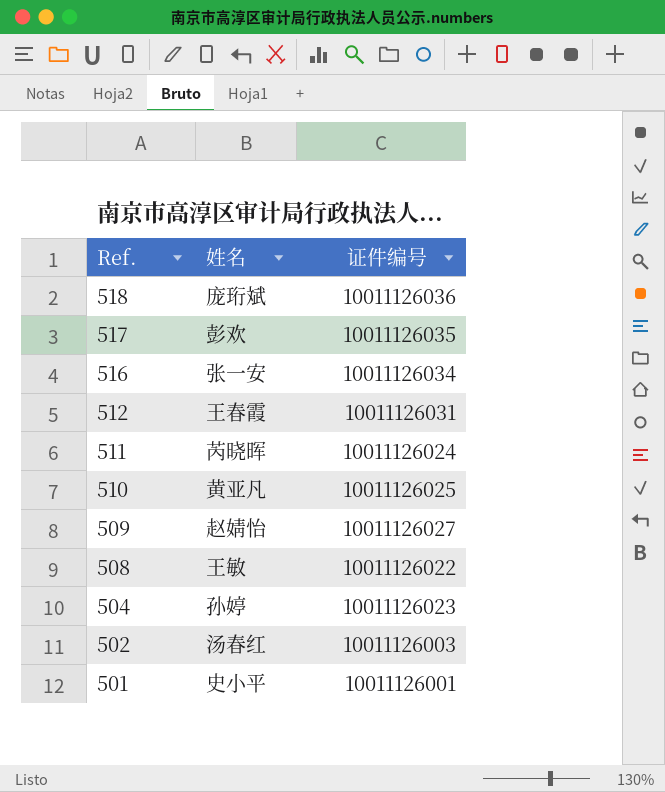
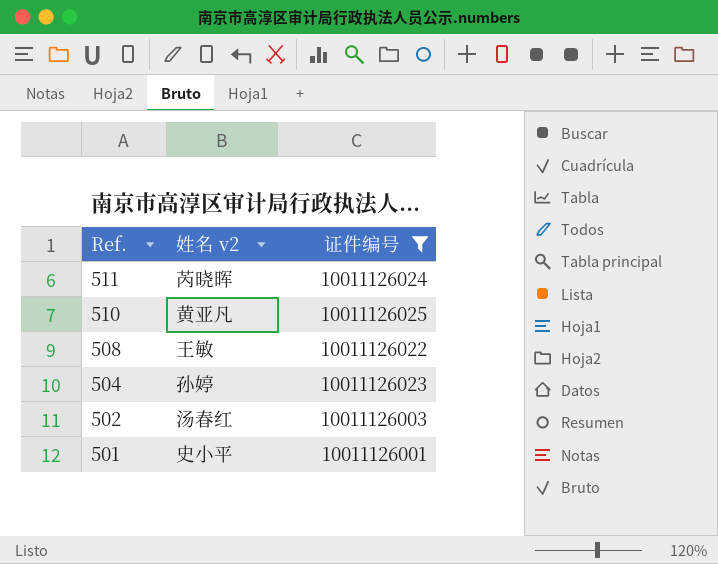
filter: none -> 证件编号 <= 10011126025
column name: 姓名 -> 姓名 v2

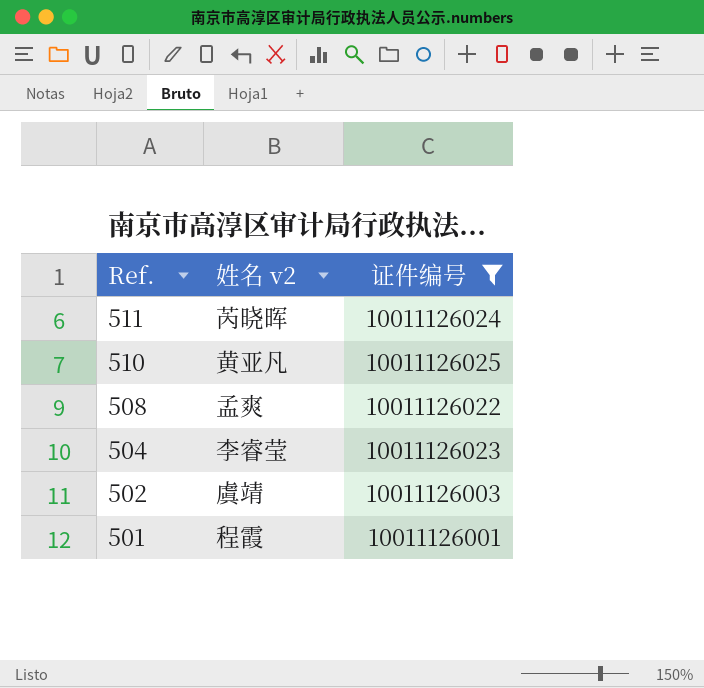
508 | 姓名 v2: 王敏 -> 孟爽
504 | 姓名 v2: 孙婷 -> 李睿莹
502 | 姓名 v2: 汤春红 -> 虞靖
501 | 姓名 v2: 史小平 -> 程霞

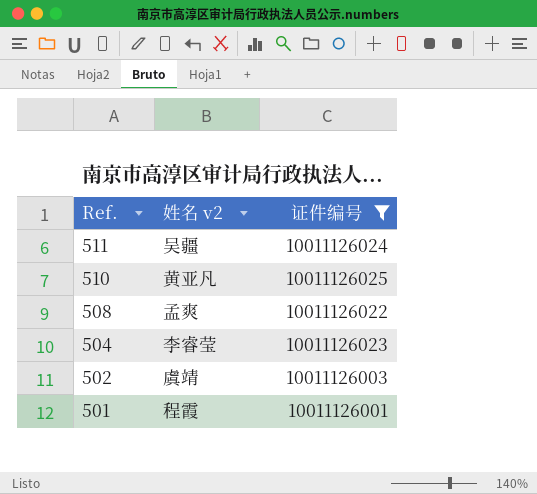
511 | 姓名 v2: 芮晓晖 -> 吴疆

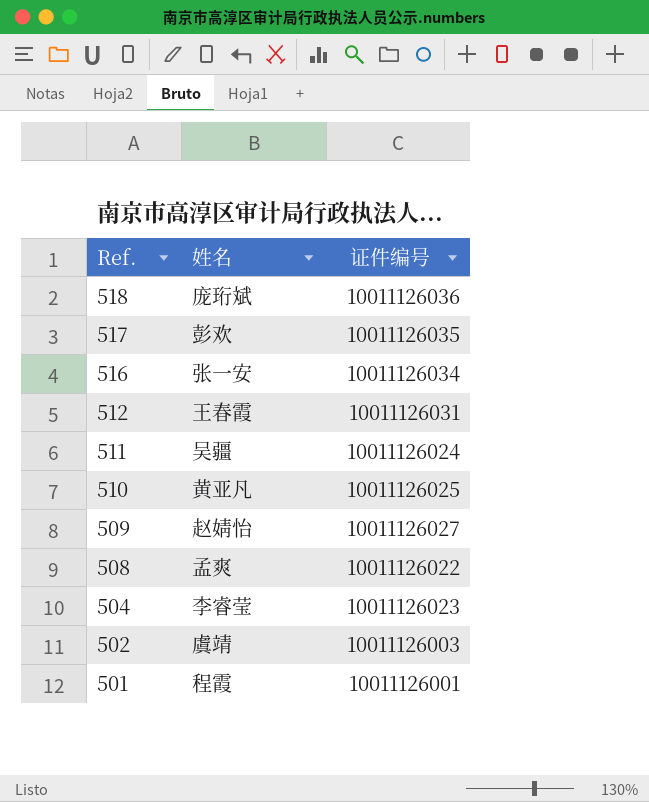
filter: 证件编号 <= 10011126025 -> none
column name: 姓名 v2 -> 姓名

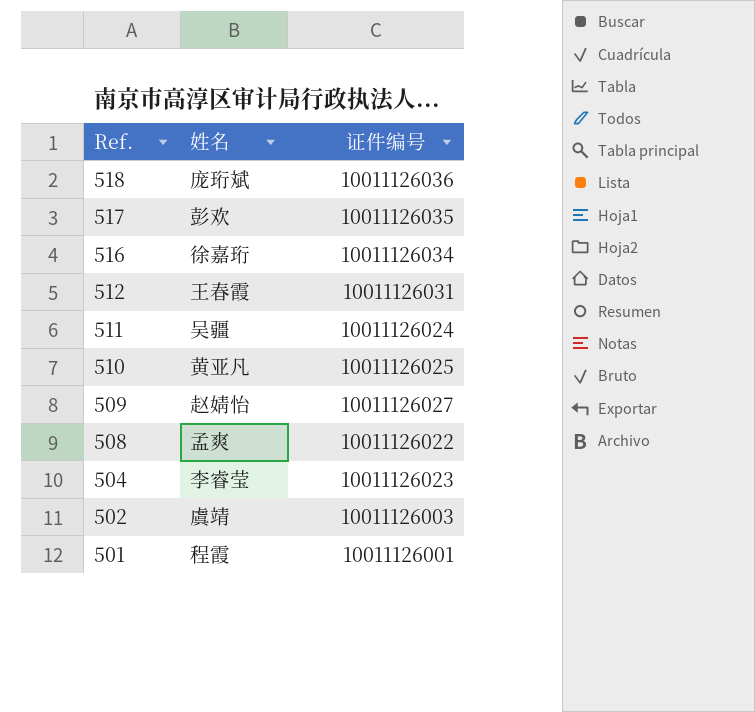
516 | 姓名: 张一安 -> 徐嘉珩

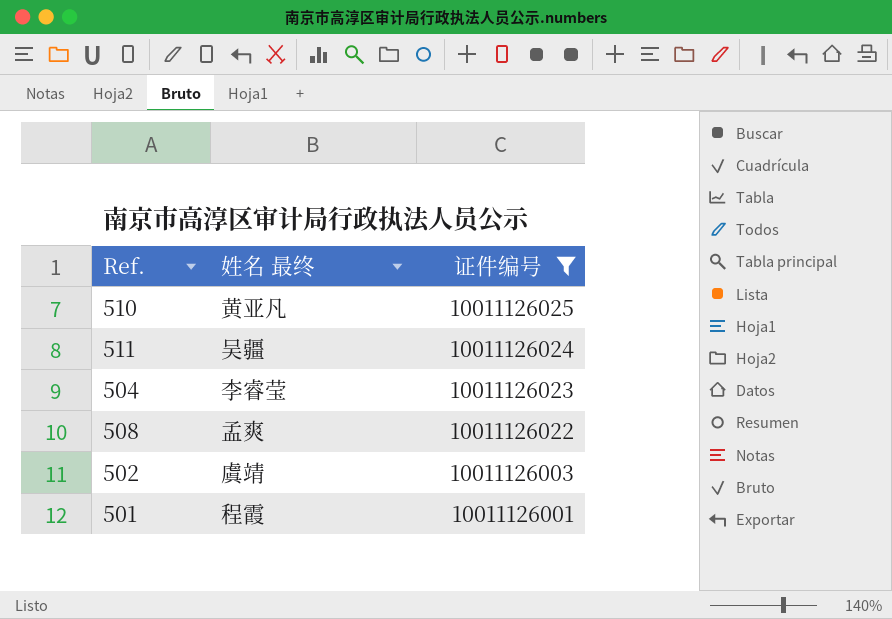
filter: none -> 证件编号 <= 10011126025
row order: Ref. descending -> 证件编号 descending
column name: 姓名 -> 姓名 最终

